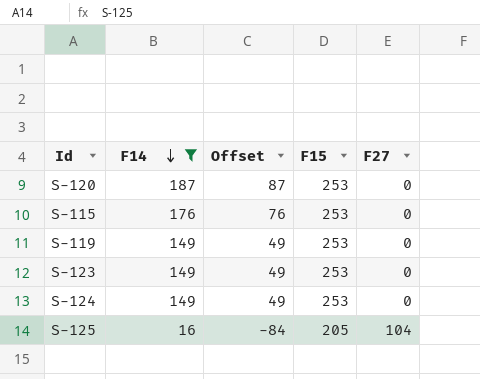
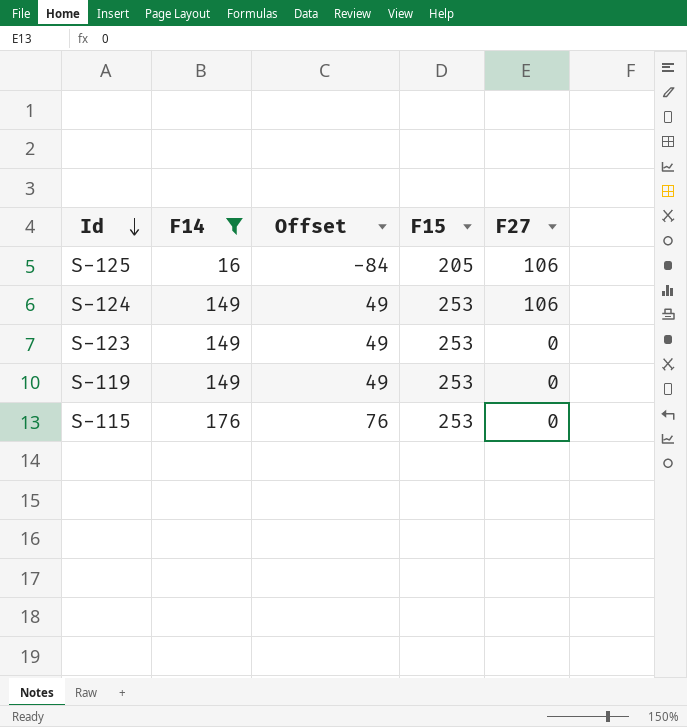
row order: F14 descending -> Id descending
row S-120: 187 | 87 | 253 | 0 -> none
S-125 | F27: 104 -> 106
S-124 | F27: 0 -> 106

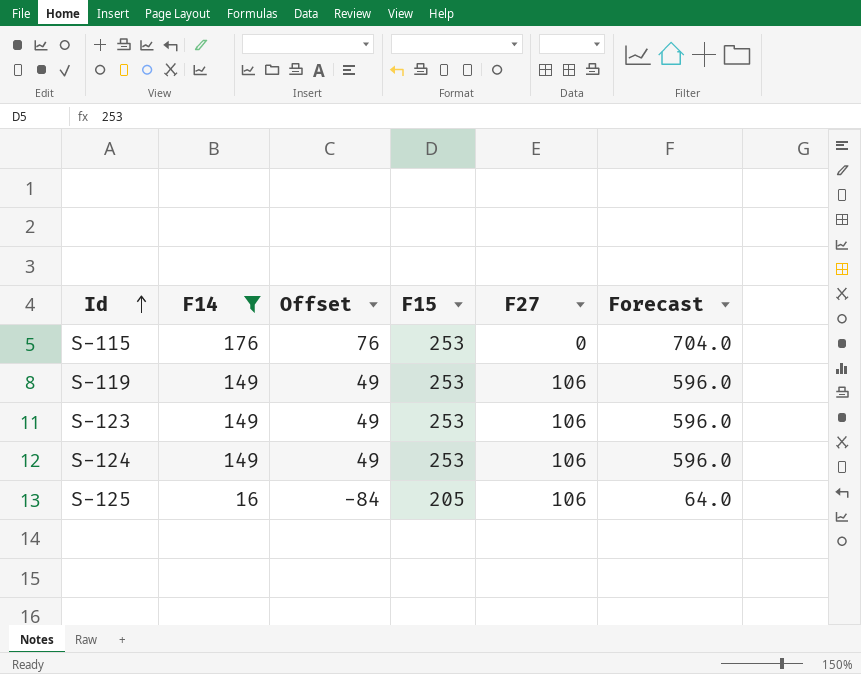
row order: Id descending -> Id ascending
column Forecast | formula: none -> [F14] * 4
S-119 | F27: 0 -> 106
S-123 | F27: 0 -> 106

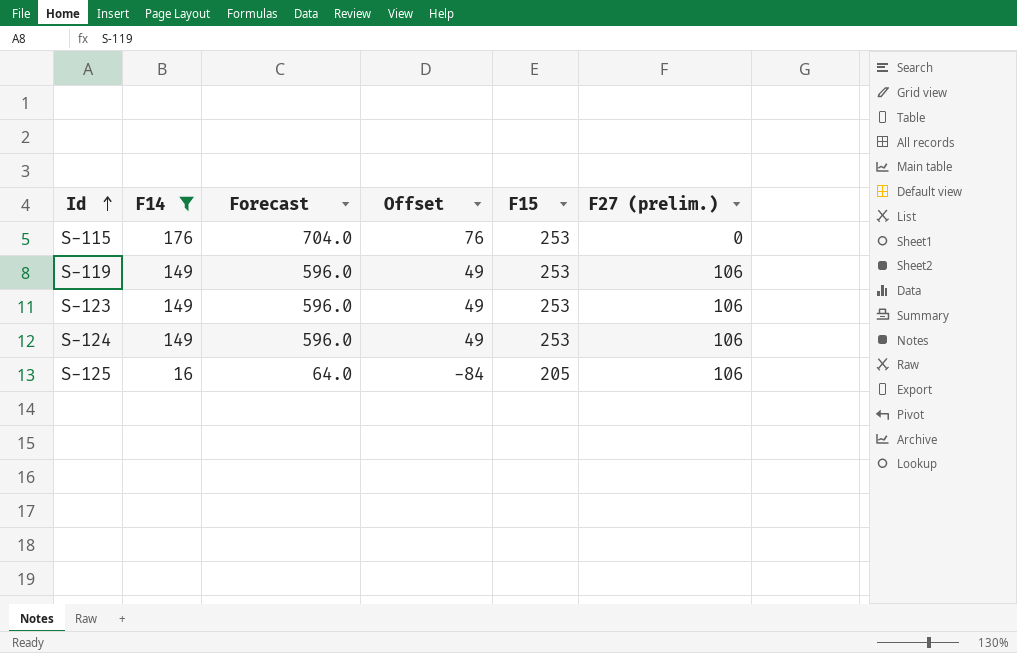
column Forecast | position: 6 -> 3
column name: F27 -> F27 (prelim.)

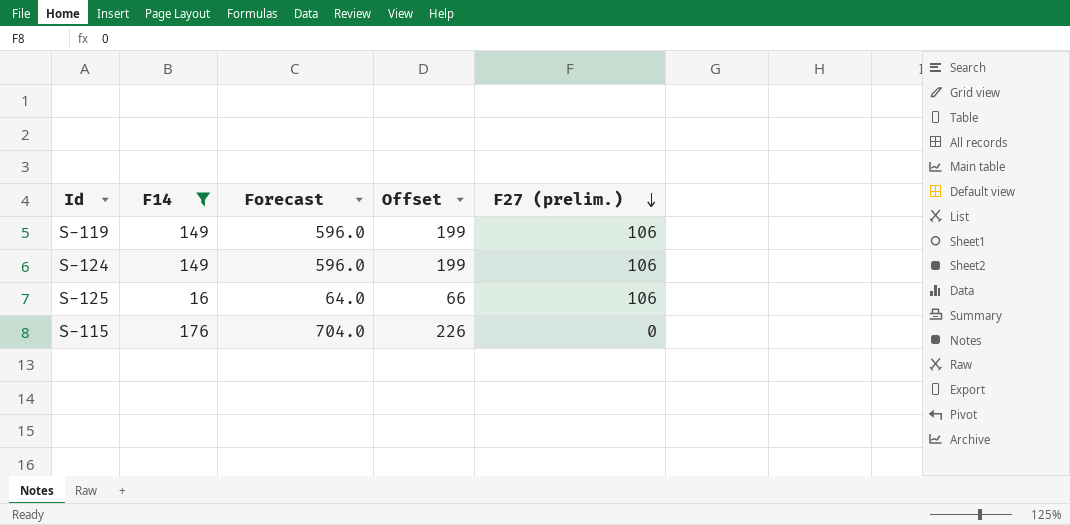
row order: Id ascending -> F27 (prelim.) descending
column F15 | position: 5 -> none
column Offset | formula: [F14] - 100 -> [F14] + 50
row S-123: 149 | 596.0 | 49 | 253 | 106 -> none

